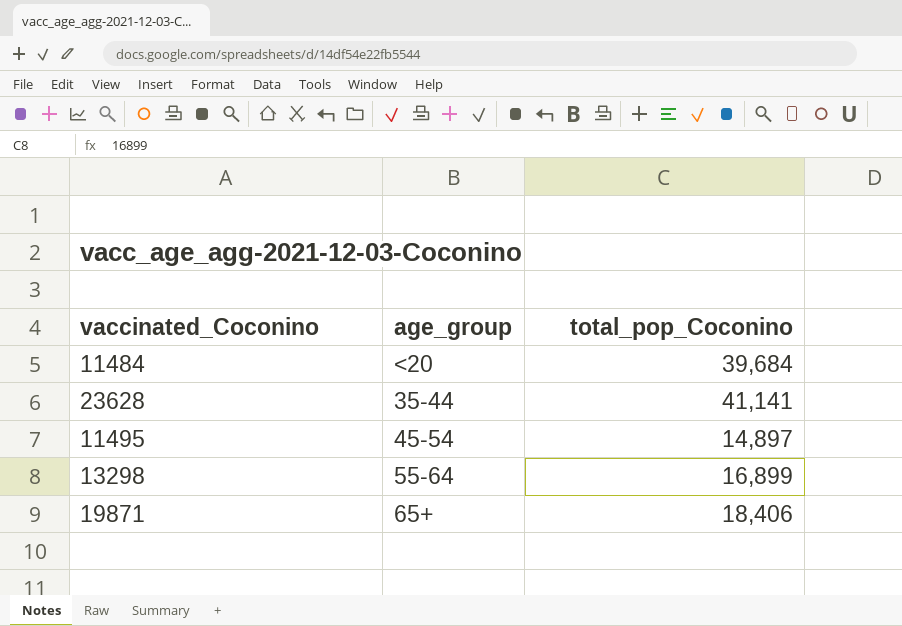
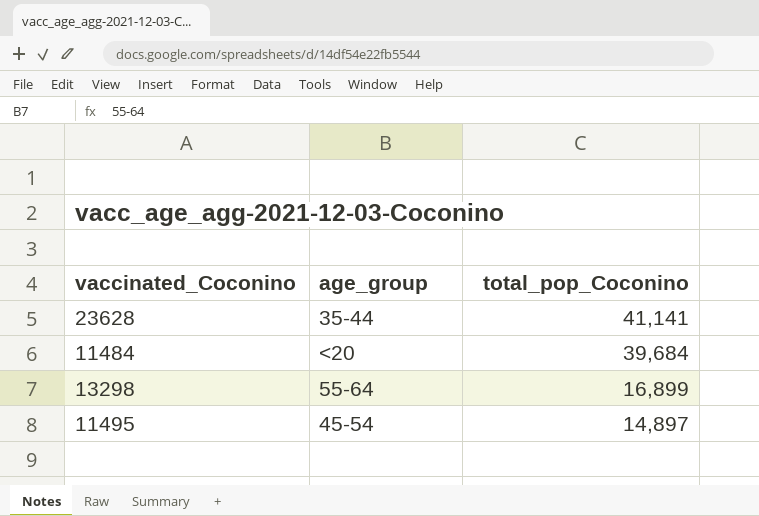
row order: none -> total_pop_Coconino descending
row 19871: 65+ | 18,406 -> none

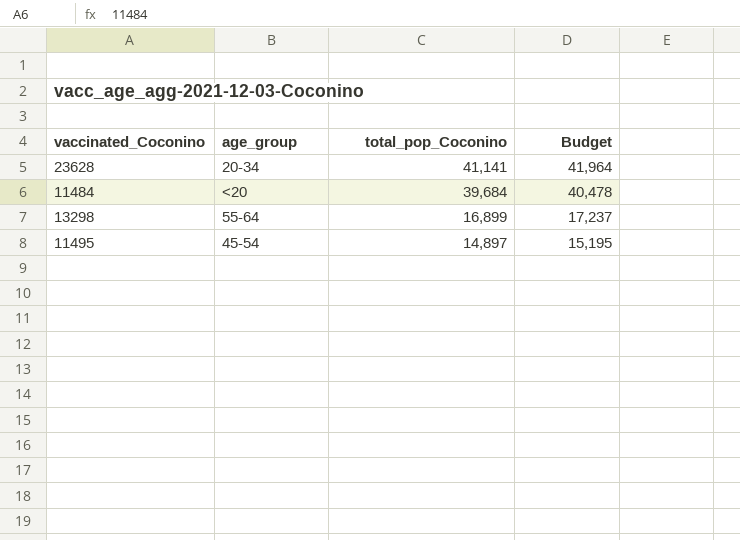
column Budget | formula: none -> [total_pop_Coconino] * 1.02
23628 | age_group: 35-44 -> 20-34

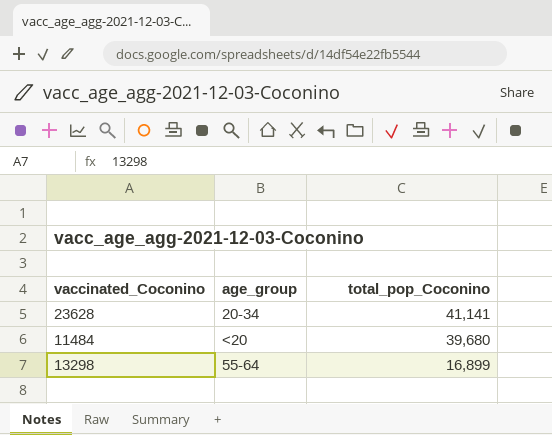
column Budget | formula: [total_pop_Coconino] * 1.02 -> none
row 11495: 45-54 | 14,897 | 15,195 -> none
11484 | total_pop_Coconino: 39,684 -> 39,680

